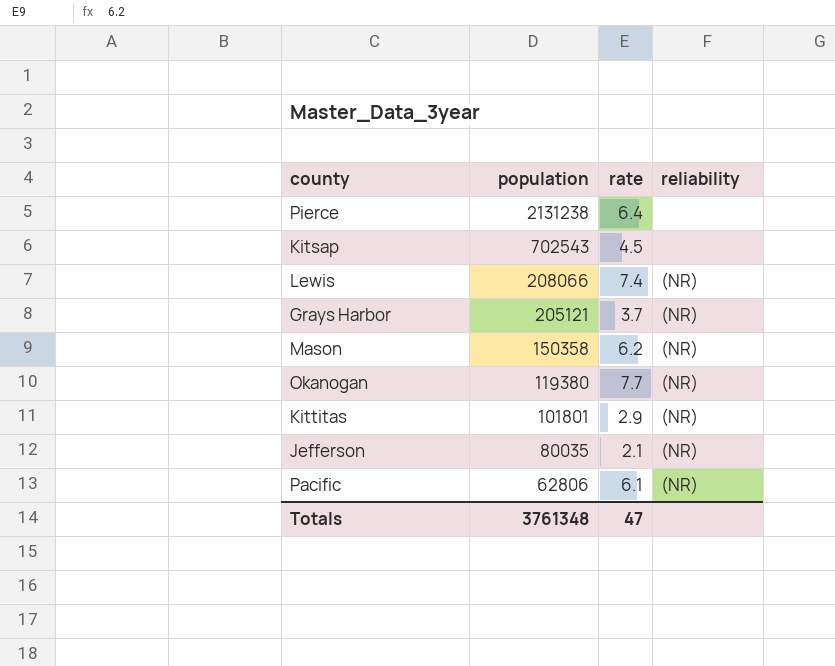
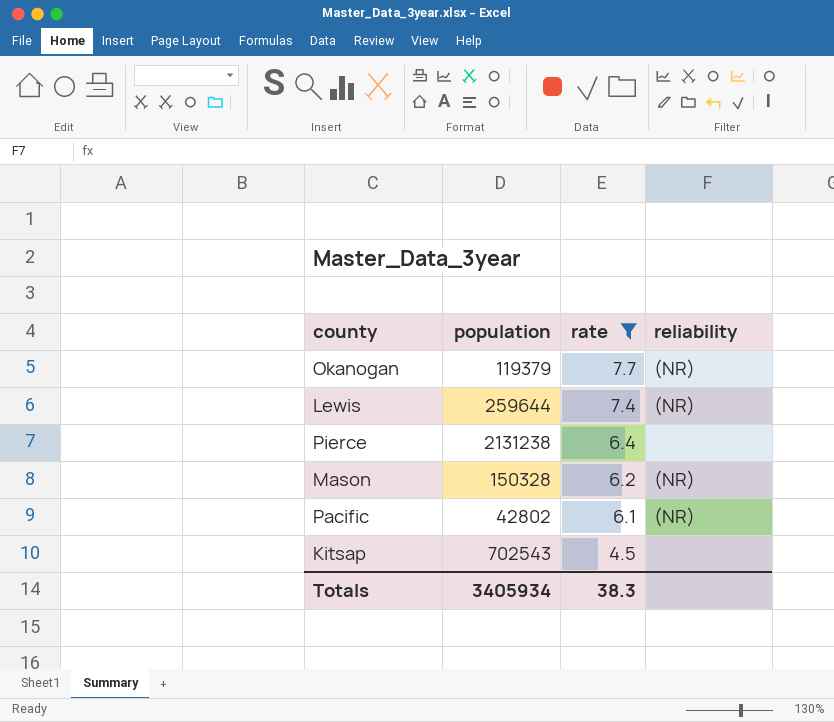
filter: none -> rate >= 4.5
row order: population descending -> rate descending
Okanogan | population: 119380 -> 119379
Lewis | population: 208066 -> 259644
Mason | population: 150358 -> 150328
Pacific | population: 62806 -> 42802
Totals | population: 3761348 -> 3405934
Totals | rate: 47 -> 38.3

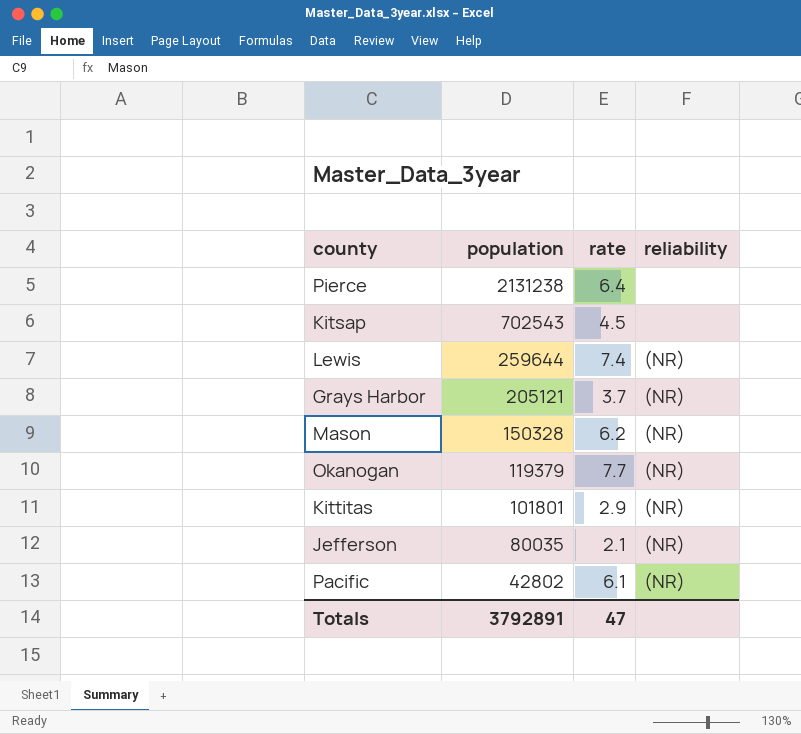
filter: rate >= 4.5 -> none
row order: rate descending -> population descending
Totals | population: 3405934 -> 3792891
Totals | rate: 38.3 -> 47

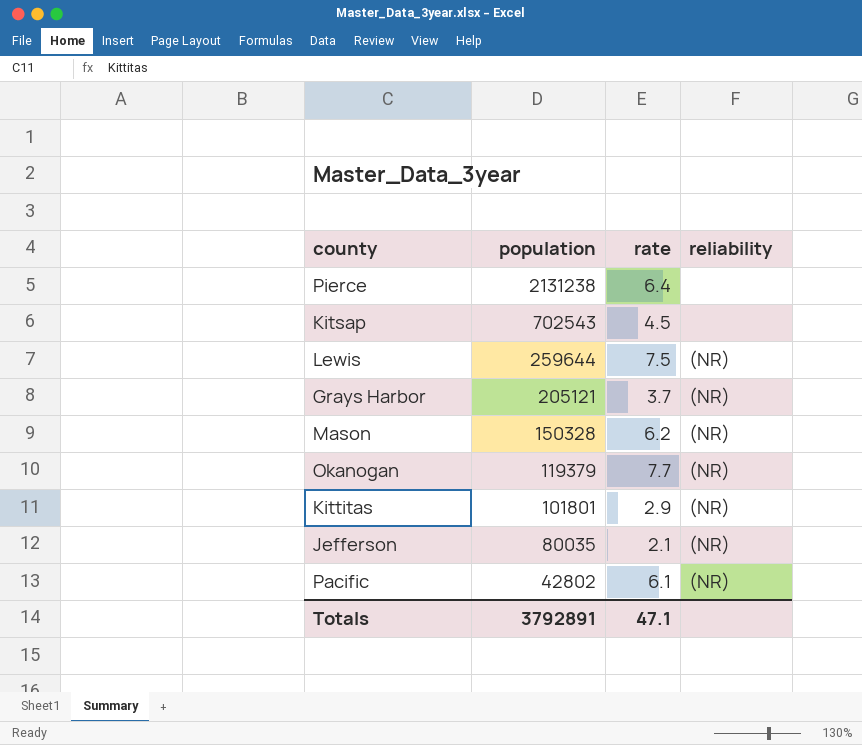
Lewis | rate: 7.4 -> 7.5
Totals | rate: 47 -> 47.1

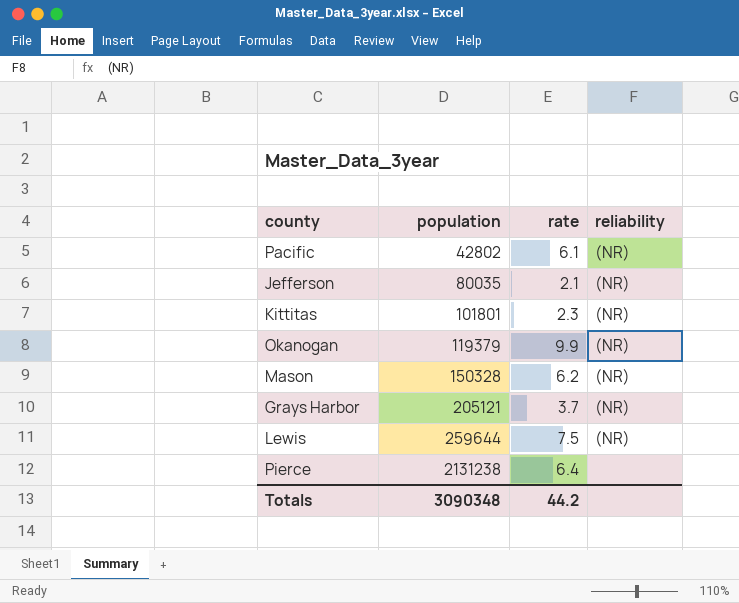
row order: population descending -> population ascending
row Kitsap: 702543 | 4.5 | none -> none
Kittitas | rate: 2.9 -> 2.3
Okanogan | rate: 7.7 -> 9.9
Totals | population: 3792891 -> 3090348
Totals | rate: 47.1 -> 44.2

